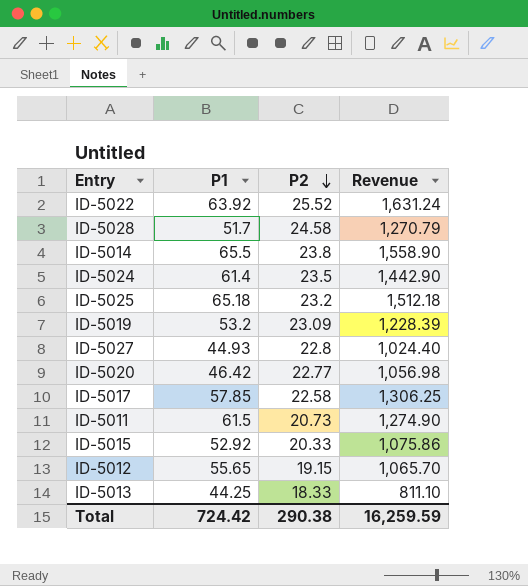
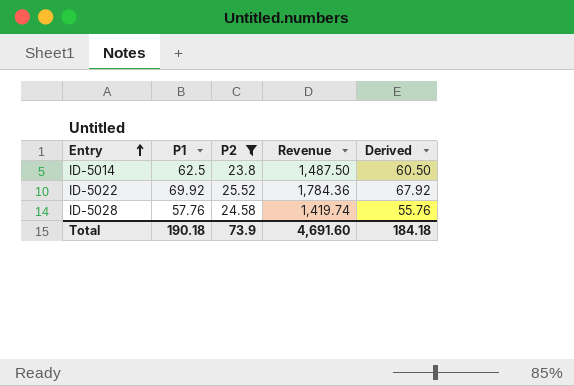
filter: none -> P2 >= 23.8
row order: P2 descending -> Entry ascending
column Derived | formula: none -> [P1] - 2
ID-5014 | P1: 65.5 -> 62.5
ID-5014 | Revenue: 1,558.90 -> 1,487.50
ID-5022 | P1: 63.92 -> 69.92
ID-5022 | Revenue: 1,631.24 -> 1,784.36
ID-5028 | P1: 51.7 -> 57.76
ID-5028 | Revenue: 1,270.79 -> 1,419.74
Total | P1: 724.42 -> 190.18
Total | P2: 290.38 -> 73.9
Total | Revenue: 16,259.59 -> 4,691.60

